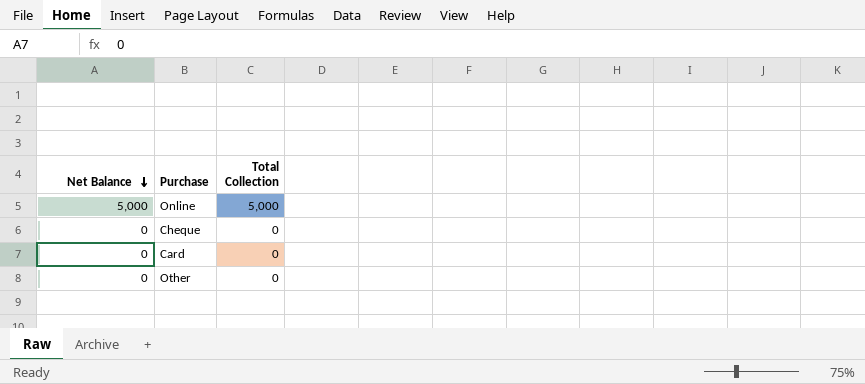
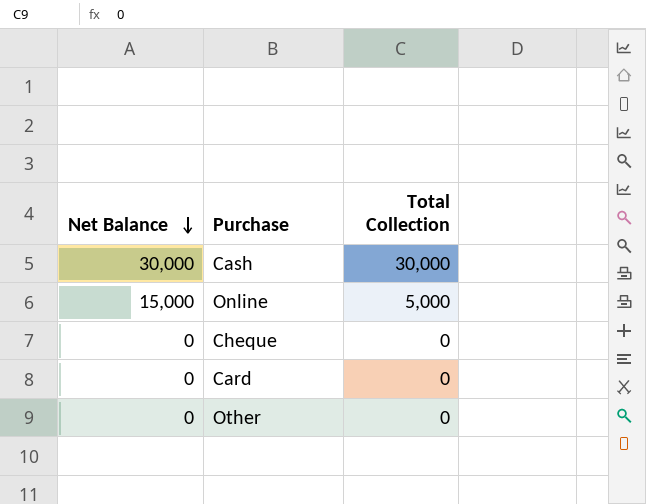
row Cash: none -> 30,000 | 30,000
Online | Net Balance: 5,000 -> 15,000

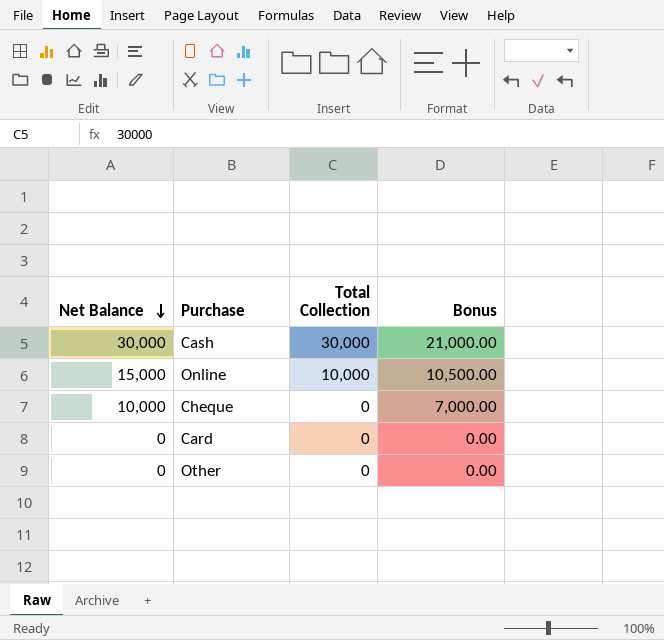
column Bonus | formula: none -> [Net Balance] * 0.7
Online | Total Collection: 5,000 -> 10,000
Cheque | Net Balance: 0 -> 10,000

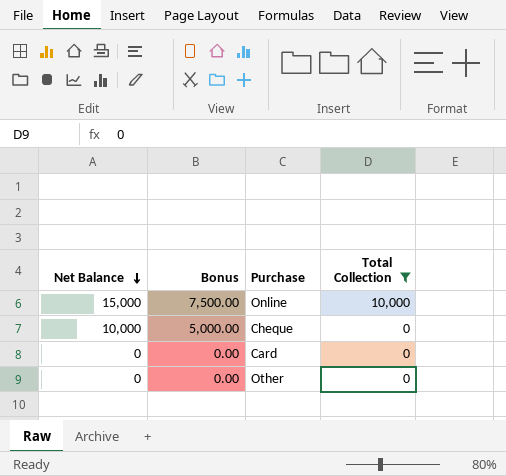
filter: none -> Total Collection != 30,000
column Bonus | formula: [Net Balance] * 0.7 -> [Net Balance] * 0.5
column Bonus | position: 4 -> 2

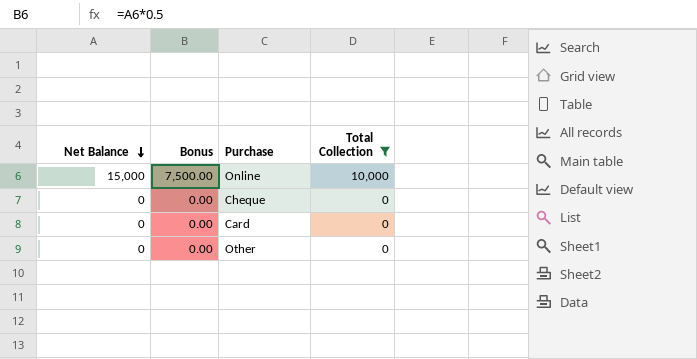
Cheque | Net Balance: 10,000 -> 0
Cheque | Bonus: 5,000.00 -> 0.00

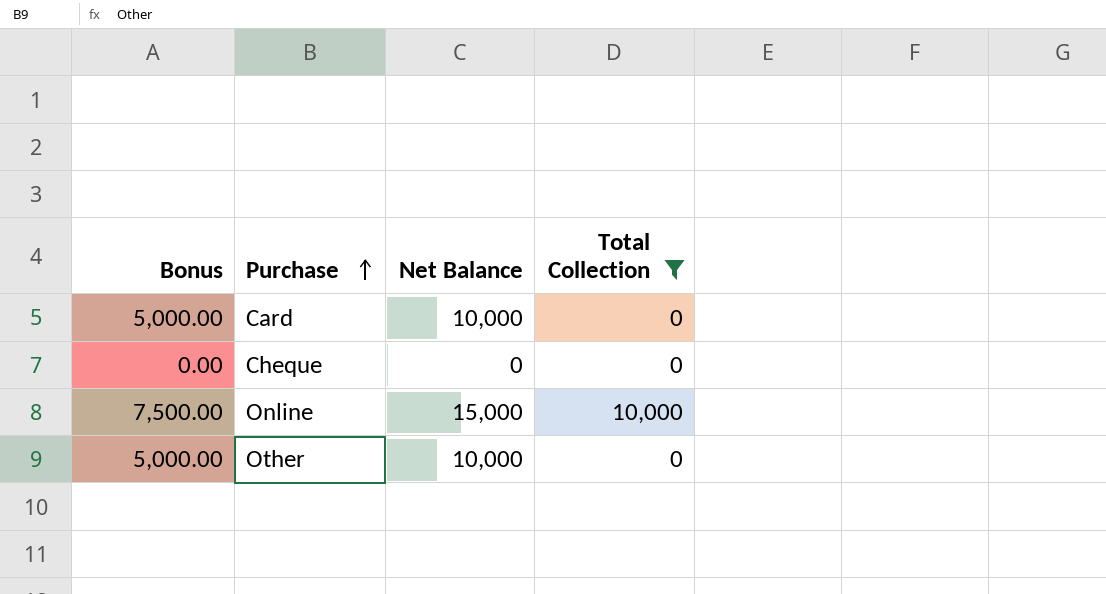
row order: Net Balance descending -> Purchase ascending
column Net Balance | position: 1 -> 3
Card | Bonus: 0.00 -> 5,000.00
Card | Net Balance: 0 -> 10,000
Other | Bonus: 0.00 -> 5,000.00
Other | Net Balance: 0 -> 10,000

